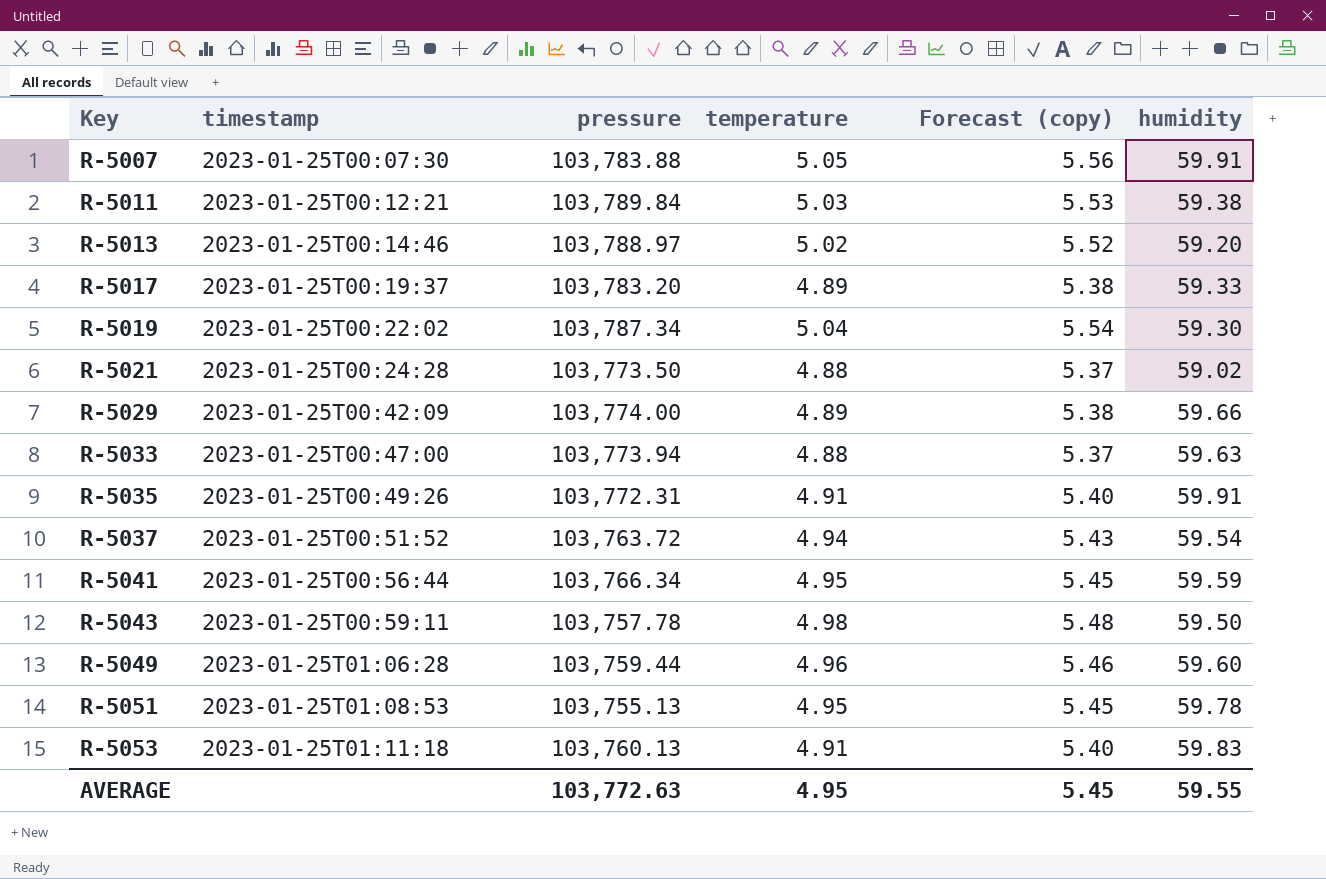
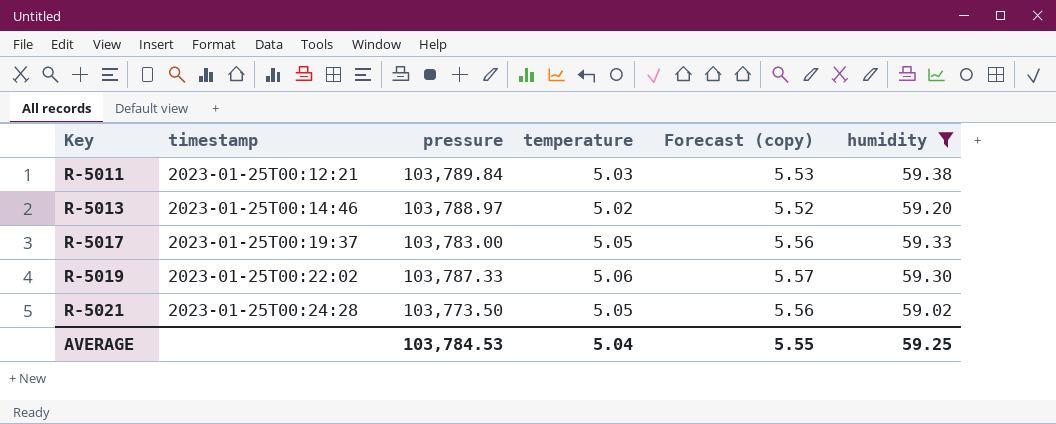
filter: none -> humidity <= 59.38
R-5017 | pressure: 103,783.20 -> 103,783.00
R-5017 | temperature: 4.89 -> 5.05
R-5017 | Forecast (copy): 5.38 -> 5.56
R-5019 | pressure: 103,787.34 -> 103,787.33
R-5019 | temperature: 5.04 -> 5.06
R-5019 | Forecast (copy): 5.54 -> 5.57
R-5021 | temperature: 4.88 -> 5.05
R-5021 | Forecast (copy): 5.37 -> 5.56
AVERAGE | pressure: 103,772.63 -> 103,784.53
AVERAGE | temperature: 4.95 -> 5.04
AVERAGE | Forecast (copy): 5.45 -> 5.55
AVERAGE | humidity: 59.55 -> 59.25

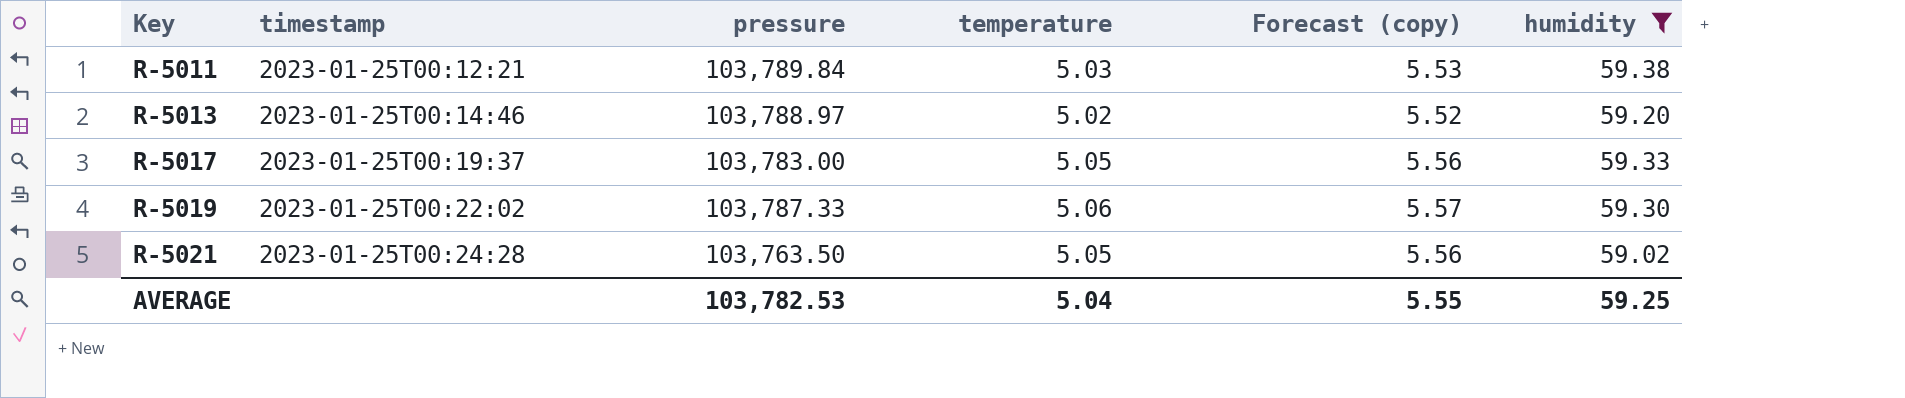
R-5021 | pressure: 103,773.50 -> 103,763.50
AVERAGE | pressure: 103,784.53 -> 103,782.53

